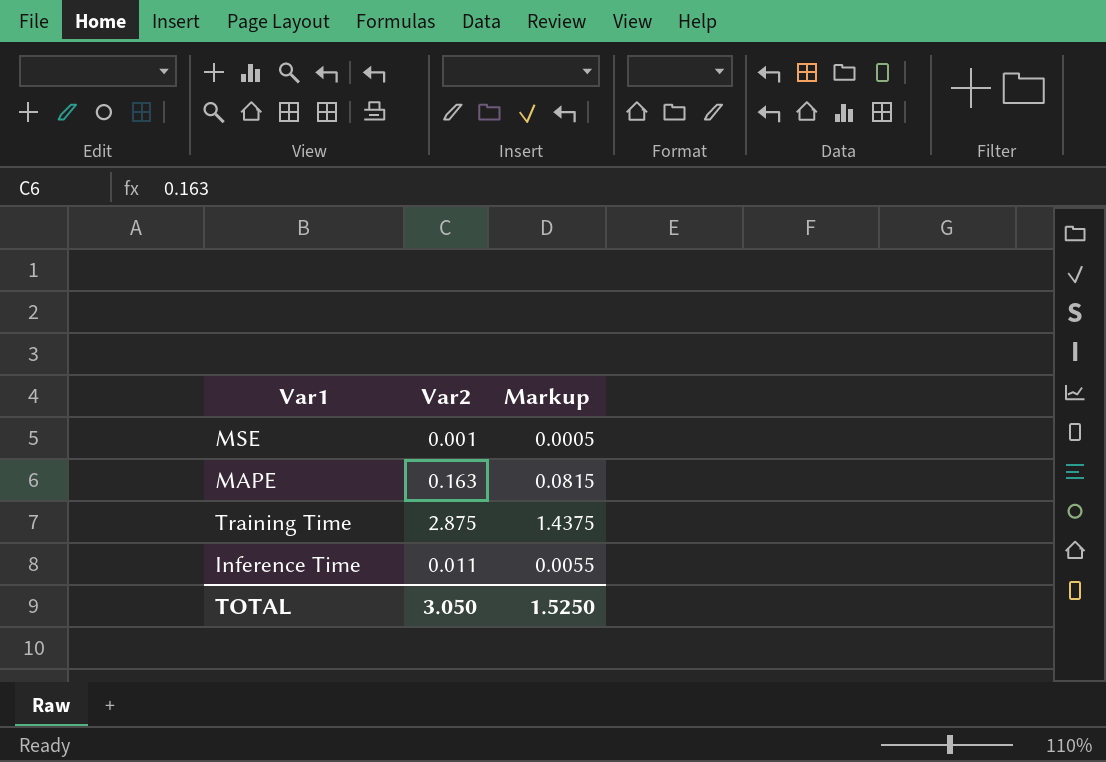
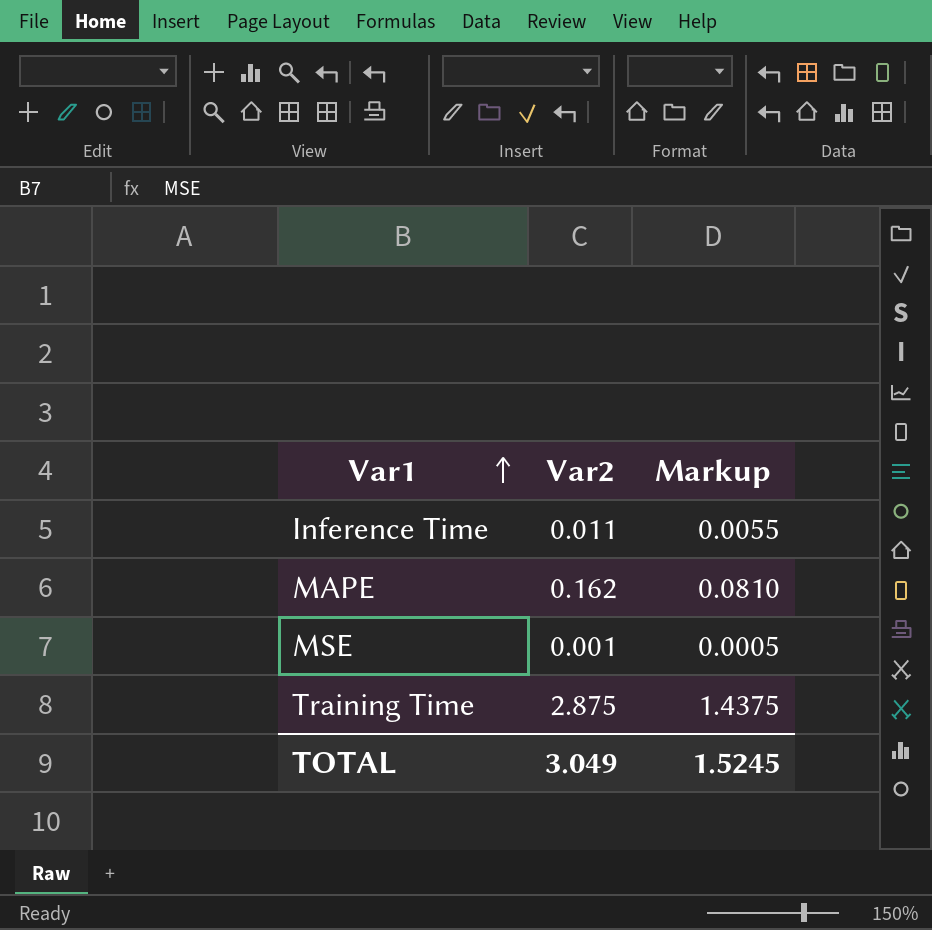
row order: none -> Var1 ascending
MAPE | Var2: 0.163 -> 0.162
MAPE | Markup: 0.0815 -> 0.0810
TOTAL | Var2: 3.050 -> 3.049
TOTAL | Markup: 1.5250 -> 1.5245

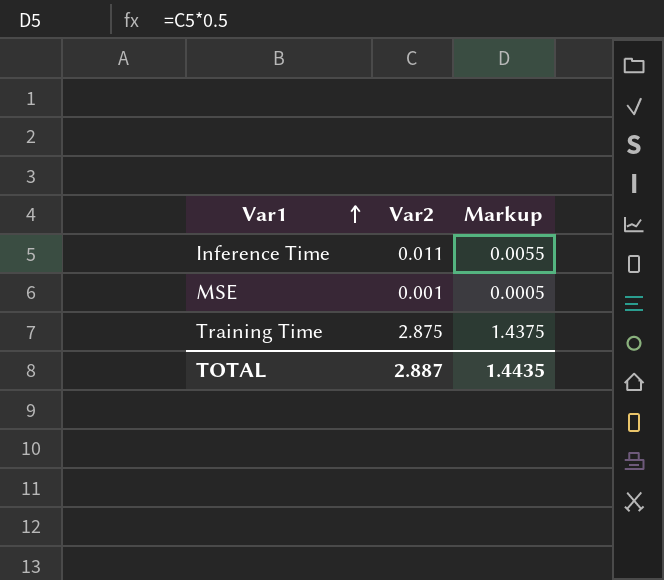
row MAPE: 0.162 | 0.0810 -> none
TOTAL | Var2: 3.049 -> 2.887
TOTAL | Markup: 1.5245 -> 1.4435

